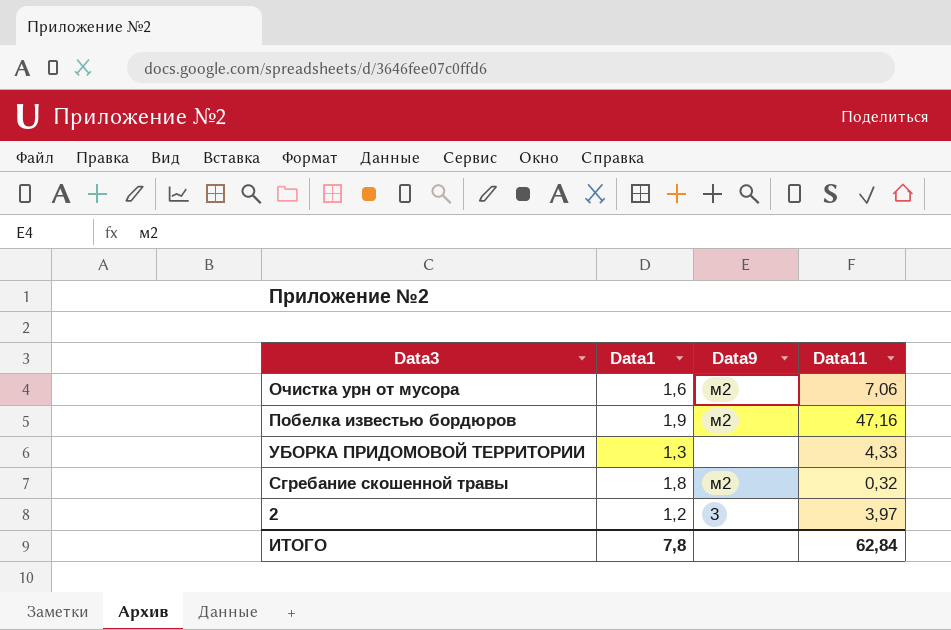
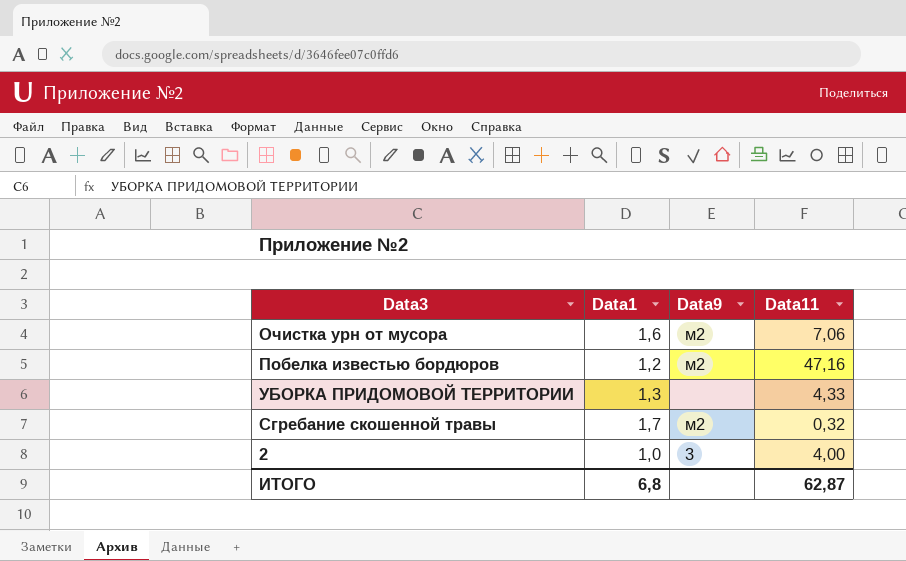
Побелка известью бордюров | Data1: 1,9 -> 1,2
Сгребание скошенной травы | Data1: 1,8 -> 1,7
2 | Data1: 1,2 -> 1,0
2 | Data11: 3,97 -> 4,00
ИТОГО | Data1: 7,8 -> 6,8
ИТОГО | Data11: 62,84 -> 62,87

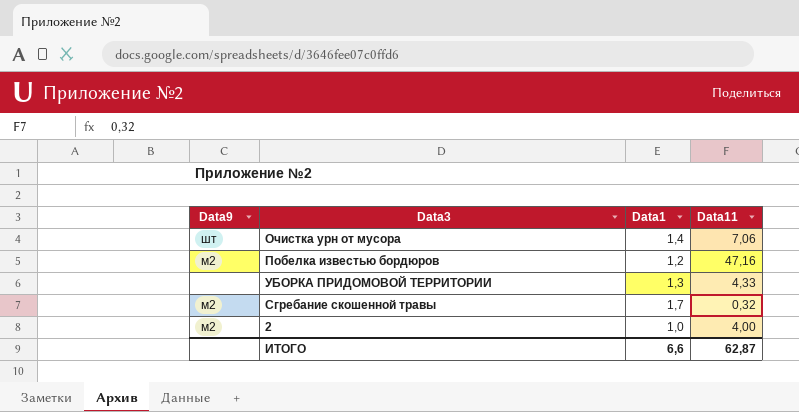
column Data9 | position: 3 -> 1
Очистка урн от мусора | Data9: м2 -> шт
Очистка урн от мусора | Data1: 1,6 -> 1,4
2 | Data9: 3 -> м2
ИТОГО | Data1: 6,8 -> 6,6

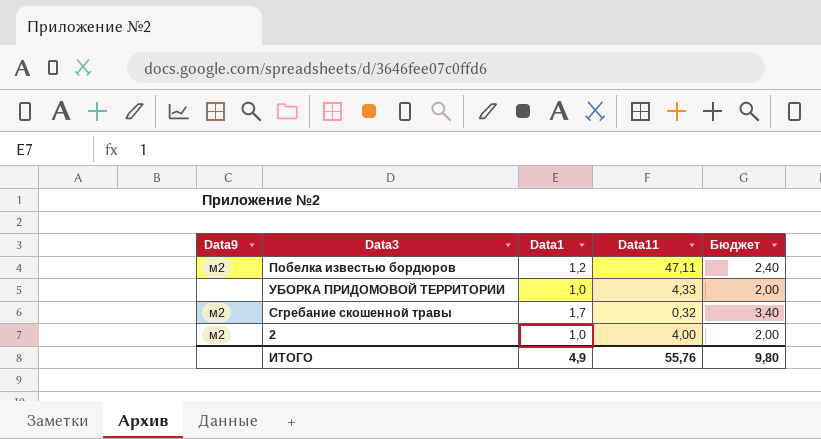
column Бюджет | formula: none -> [Data1] * 2
row Очистка урн от мусора: шт | 1,4 | 7,06 -> none
Побелка известью бордюров | Data11: 47,16 -> 47,11
УБОРКА ПРИДОМОВОЙ ТЕРРИТОРИИ | Data1: 1,3 -> 1,0
ИТОГО | Data1: 6,6 -> 4,9
ИТОГО | Data11: 62,87 -> 55,76

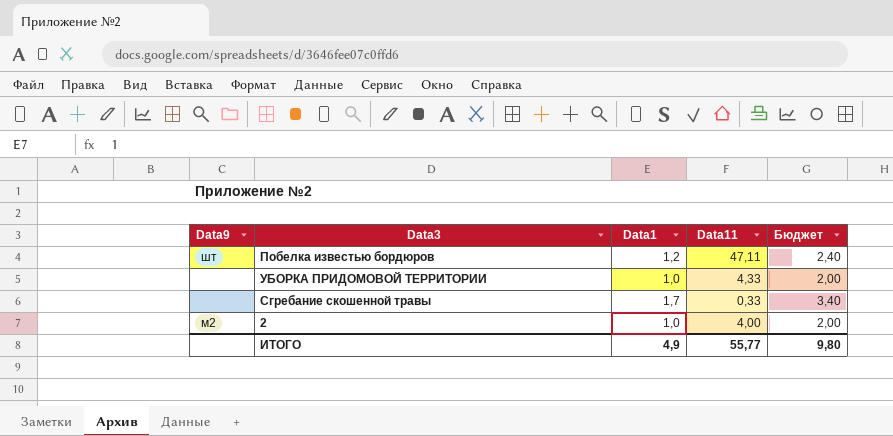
Побелка известью бордюров | Data9: м2 -> шт
Сгребание скошенной травы | Data9: м2 -> none
Сгребание скошенной травы | Data11: 0,32 -> 0,33
ИТОГО | Data11: 55,76 -> 55,77

